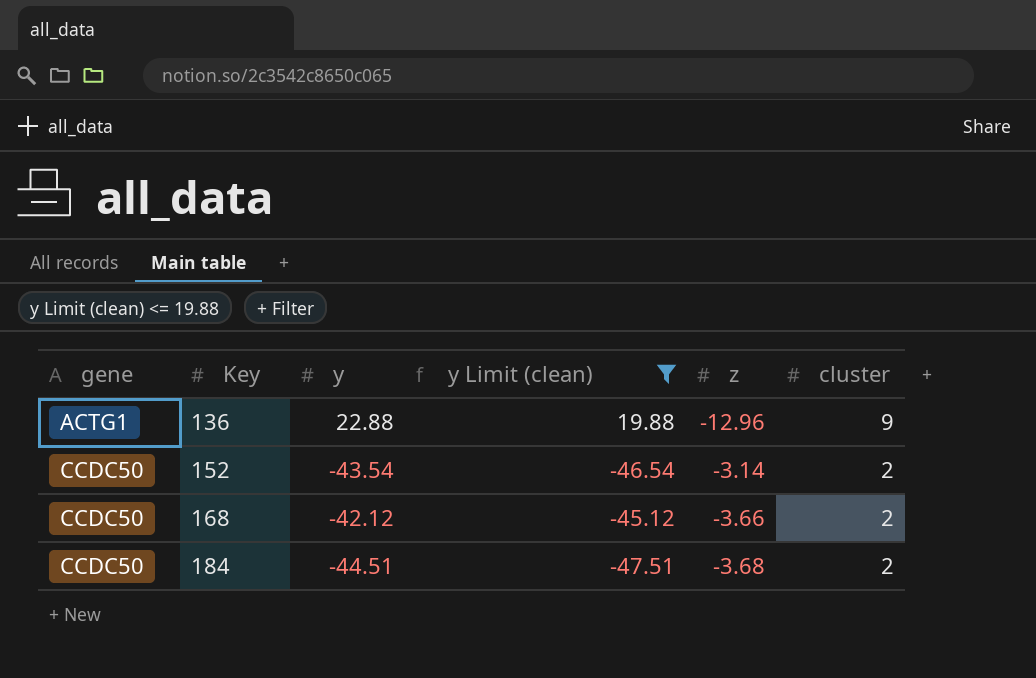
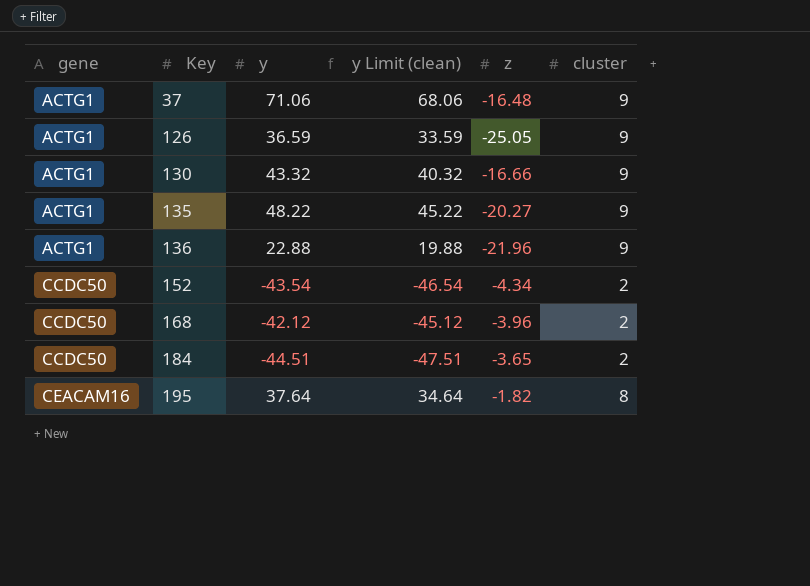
filter: y Limit (clean) <= 19.88 -> none
136 | z: -12.96 -> -21.96
152 | z: -3.14 -> -4.34
168 | z: -3.66 -> -3.96
184 | z: -3.68 -> -3.65

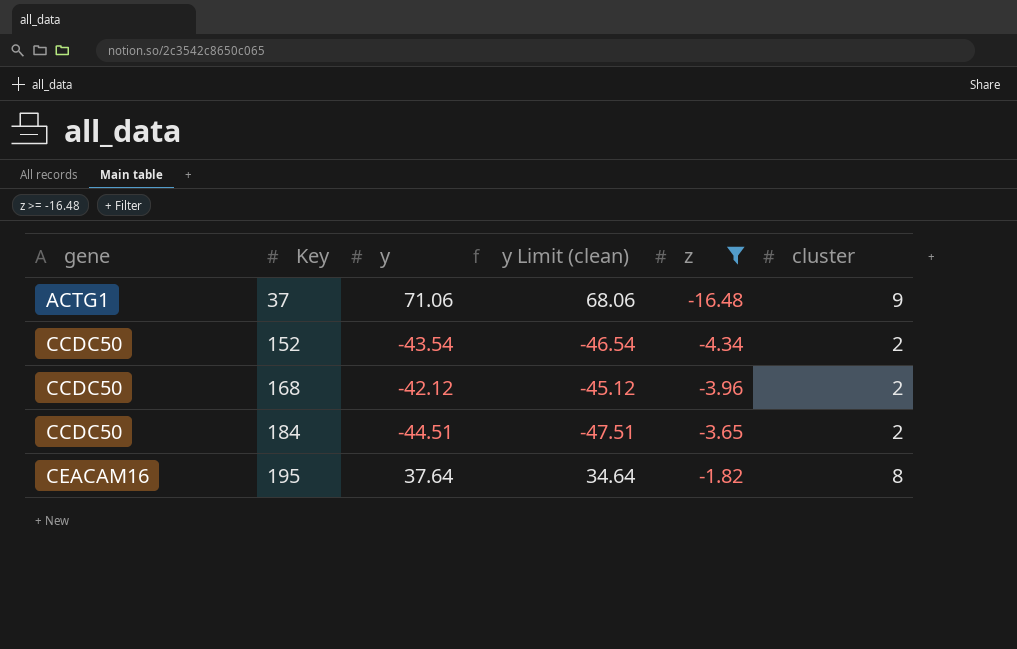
filter: none -> z >= -16.48

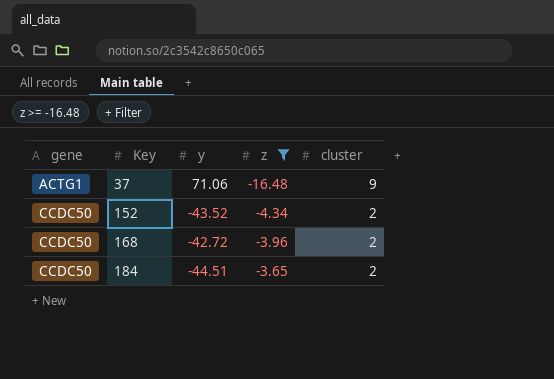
column y Limit (clean) | formula: [y] - 3 -> none
row 195: CEACAM16 | 37.64 | 34.64 | -1.82 | 8 -> none
152 | y: -43.54 -> -43.52
168 | y: -42.12 -> -42.72

